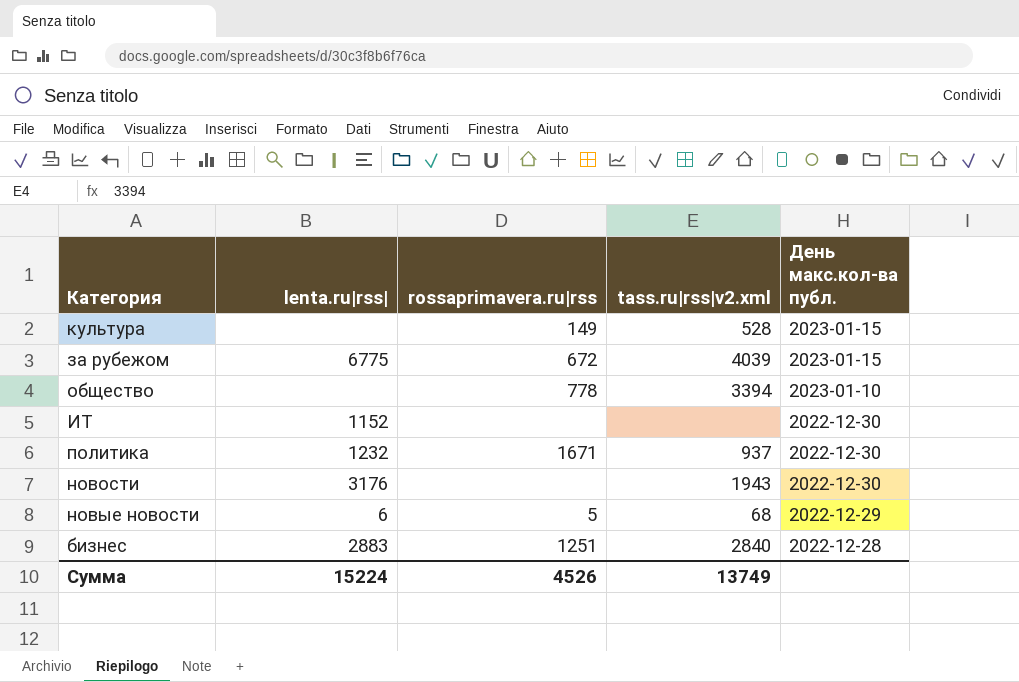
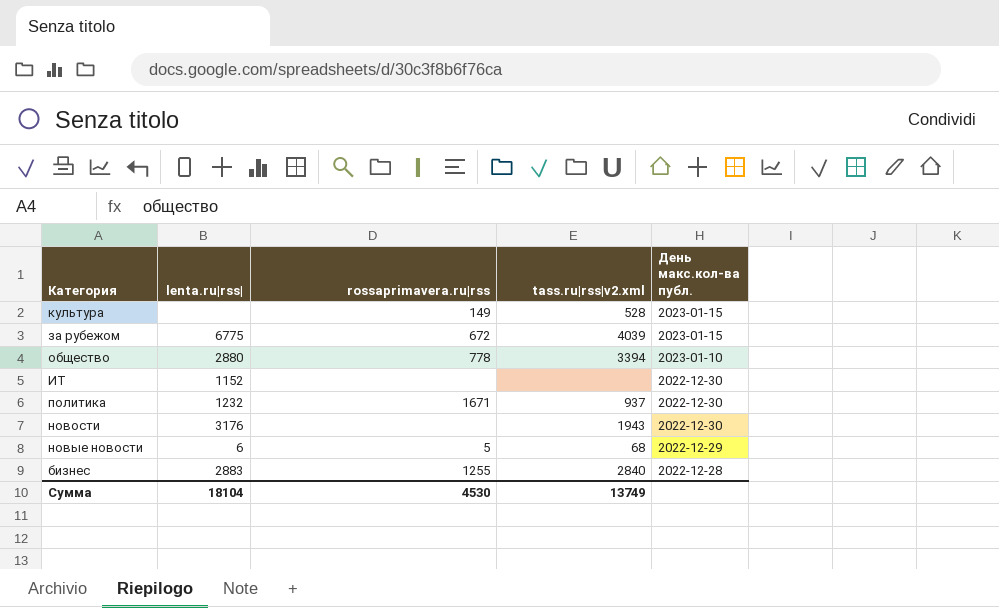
общество | lenta.ru|rss|: none -> 2880
бизнес | rossaprimavera.ru|rss: 1251 -> 1255
Сумма | lenta.ru|rss|: 15224 -> 18104
Сумма | rossaprimavera.ru|rss: 4526 -> 4530

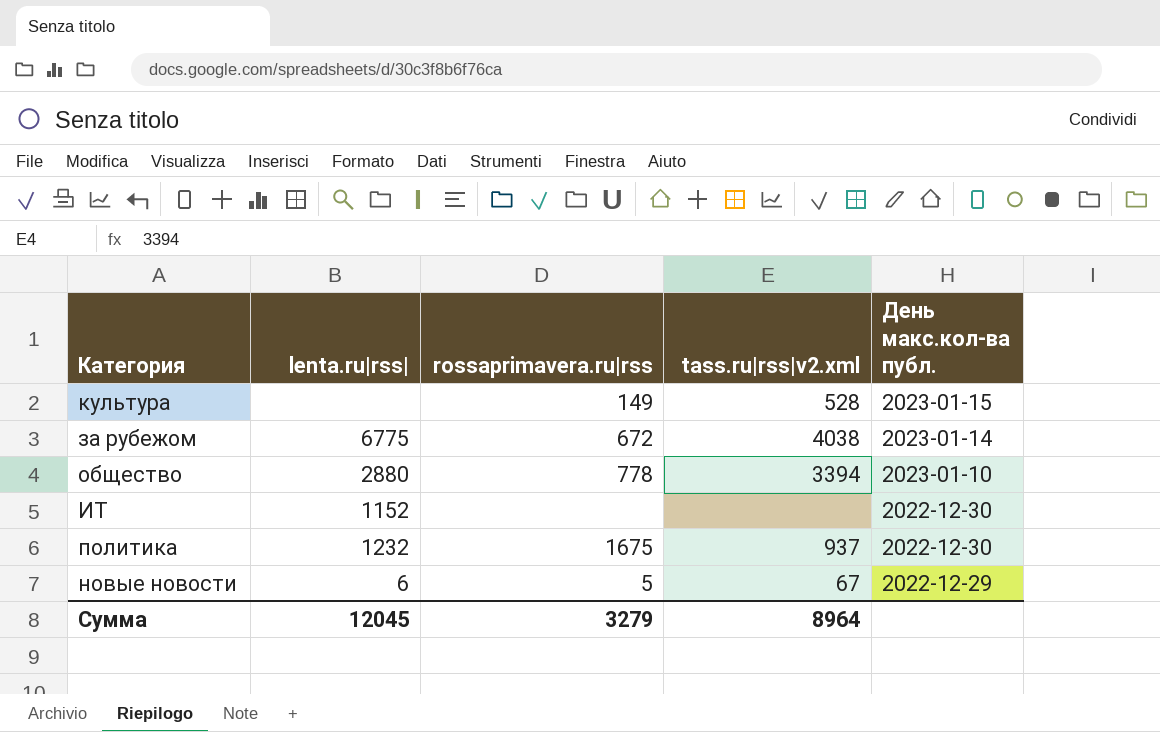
row новости: 3176 | none | 1943 | 2022-12-30 -> none
row бизнес: 2883 | 1255 | 2840 | 2022-12-28 -> none
за рубежом | tass.ru|rss|v2.xml: 4039 -> 4038
за рубежом | День макс.кол-ва публ.: 2023-01-15 -> 2023-01-14
политика | rossaprimavera.ru|rss: 1671 -> 1675
новые новости | tass.ru|rss|v2.xml: 68 -> 67
Сумма | lenta.ru|rss|: 18104 -> 12045
Сумма | rossaprimavera.ru|rss: 4530 -> 3279
Сумма | tass.ru|rss|v2.xml: 13749 -> 8964

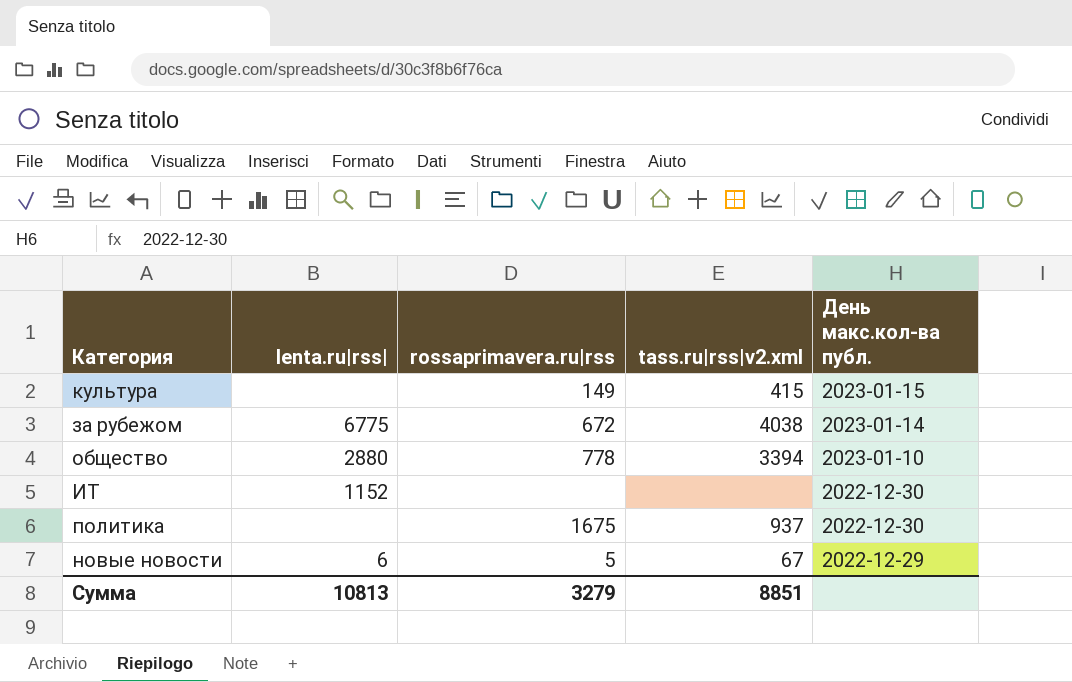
культура | tass.ru|rss|v2.xml: 528 -> 415
политика | lenta.ru|rss|: 1232 -> none
Сумма | lenta.ru|rss|: 12045 -> 10813
Сумма | tass.ru|rss|v2.xml: 8964 -> 8851

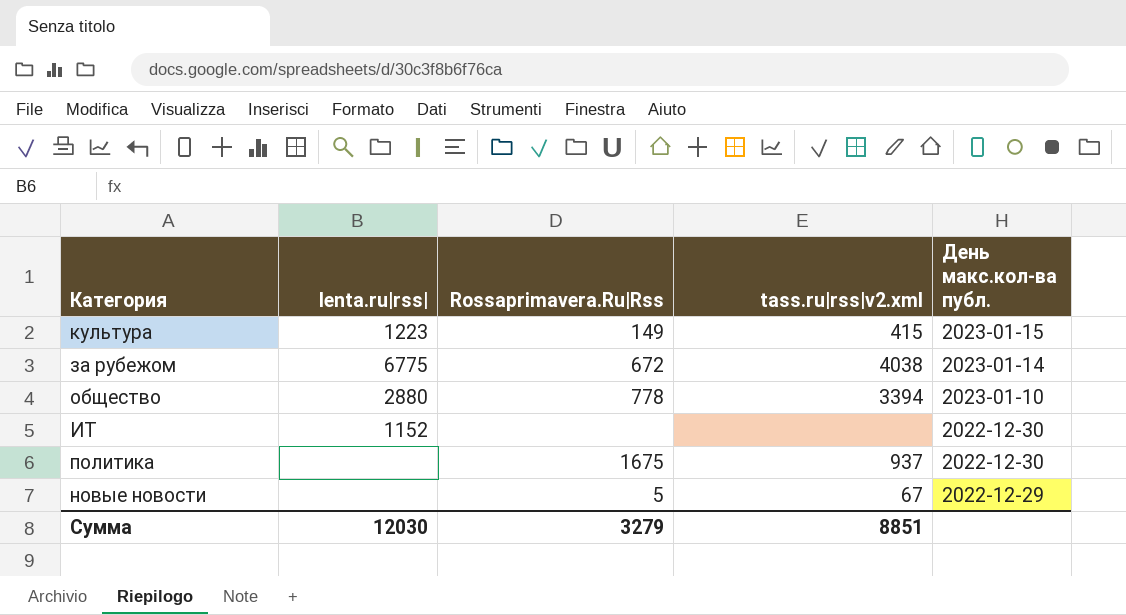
column name: rossaprimavera.ru|rss -> Rossaprimavera.Ru|Rss
культура | lenta.ru|rss|: none -> 1223
новые новости | lenta.ru|rss|: 6 -> none
Сумма | lenta.ru|rss|: 10813 -> 12030

